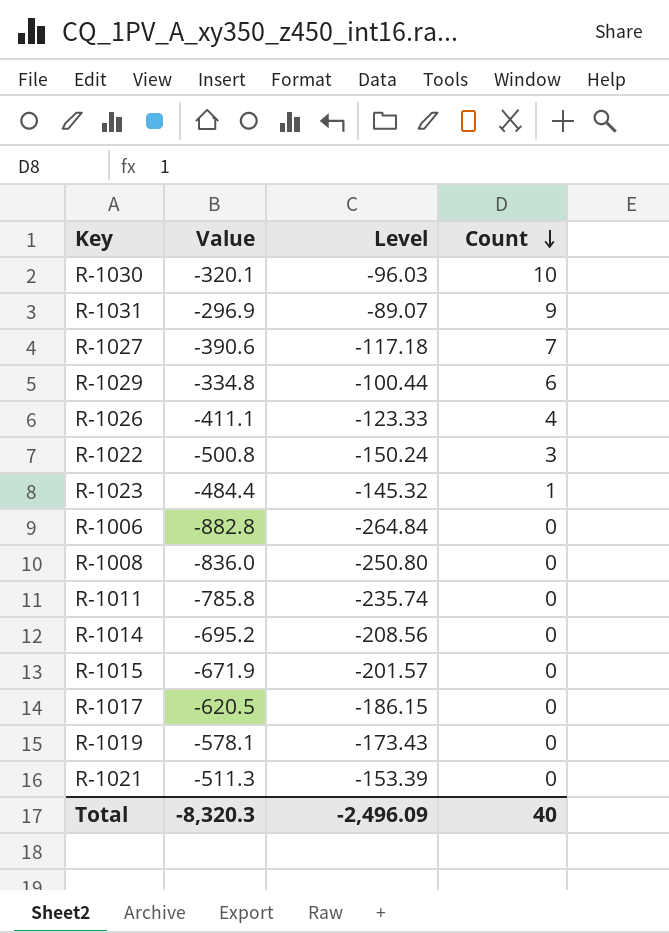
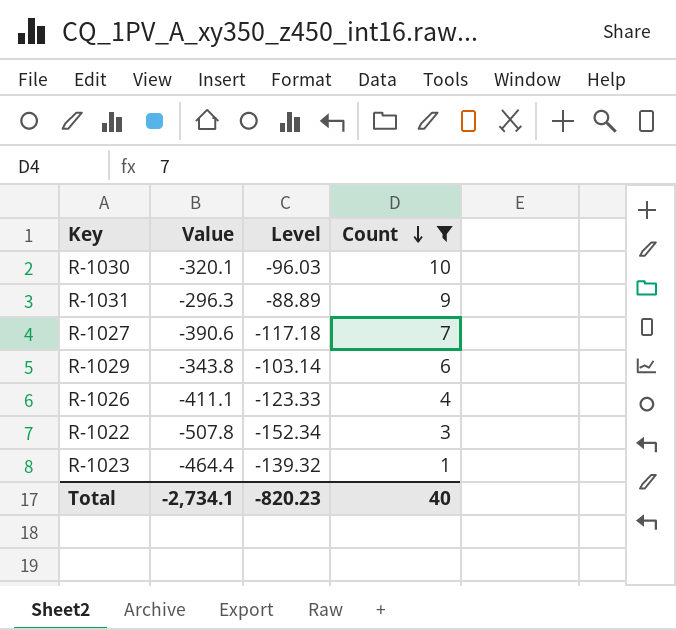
filter: none -> Count != 0
R-1031 | Value: -296.9 -> -296.3
R-1031 | Level: -89.07 -> -88.89
R-1029 | Value: -334.8 -> -343.8
R-1029 | Level: -100.44 -> -103.14
R-1022 | Value: -500.8 -> -507.8
R-1022 | Level: -150.24 -> -152.34
R-1023 | Value: -484.4 -> -464.4
R-1023 | Level: -145.32 -> -139.32
Total | Value: -8,320.3 -> -2,734.1
Total | Level: -2,496.09 -> -820.23

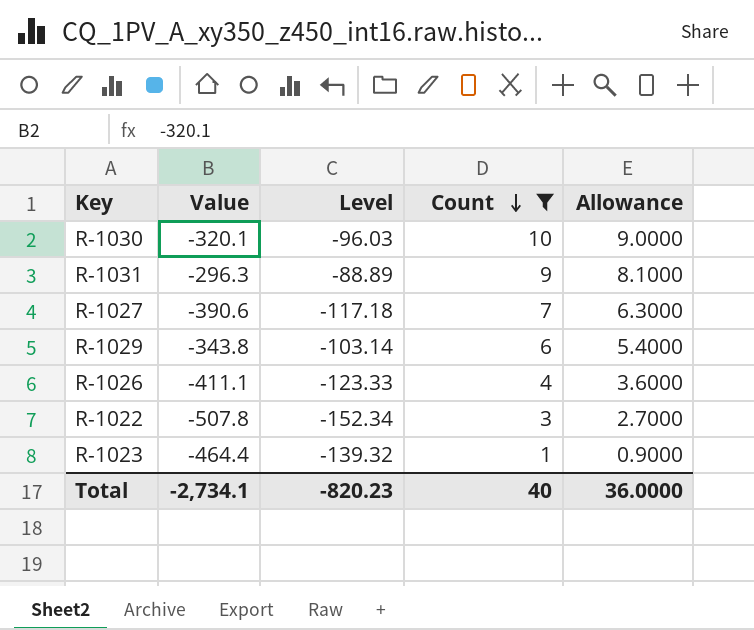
column Allowance | formula: none -> [Count] * 0.9

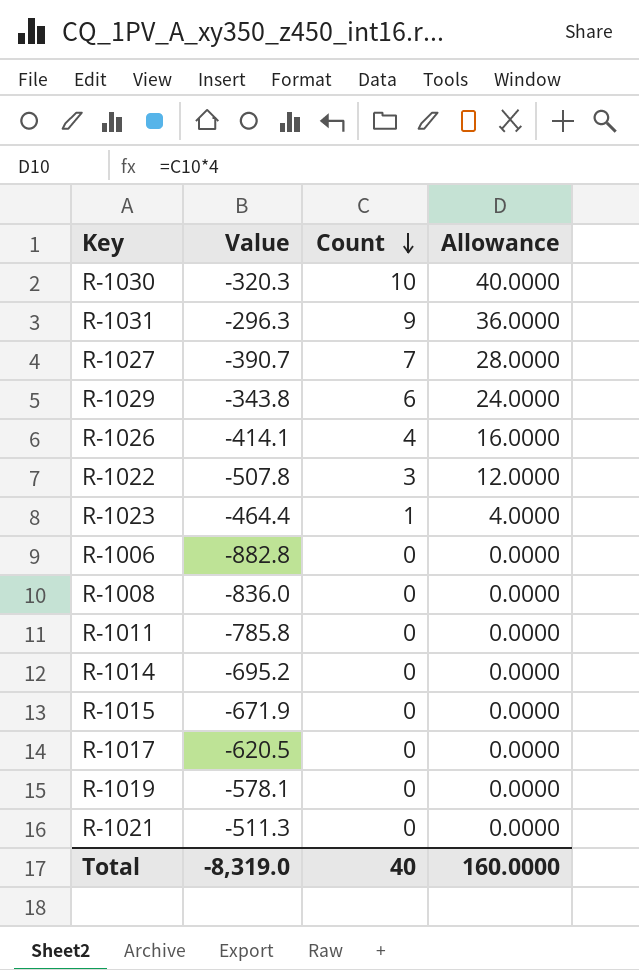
filter: Count != 0 -> none
column Level | formula: [Value] * 0.3 -> none
column Allowance | formula: [Count] * 0.9 -> [Count] * 4
R-1030 | Value: -320.1 -> -320.3
R-1027 | Value: -390.6 -> -390.7
R-1026 | Value: -411.1 -> -414.1
Total | Value: -2,734.1 -> -8,319.0
Total | Allowance: 36.0000 -> 160.0000

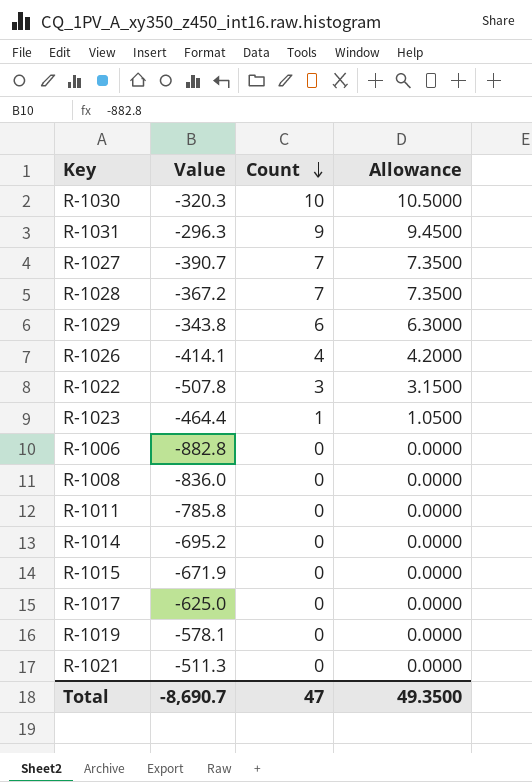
column Allowance | formula: [Count] * 4 -> [Count] * 1.05
row R-1028: none -> -367.2 | 7 | 7.3500
R-1017 | Value: -620.5 -> -625.0
Total | Value: -8,319.0 -> -8,690.7
Total | Count: 40 -> 47
Total | Allowance: 160.0000 -> 49.3500

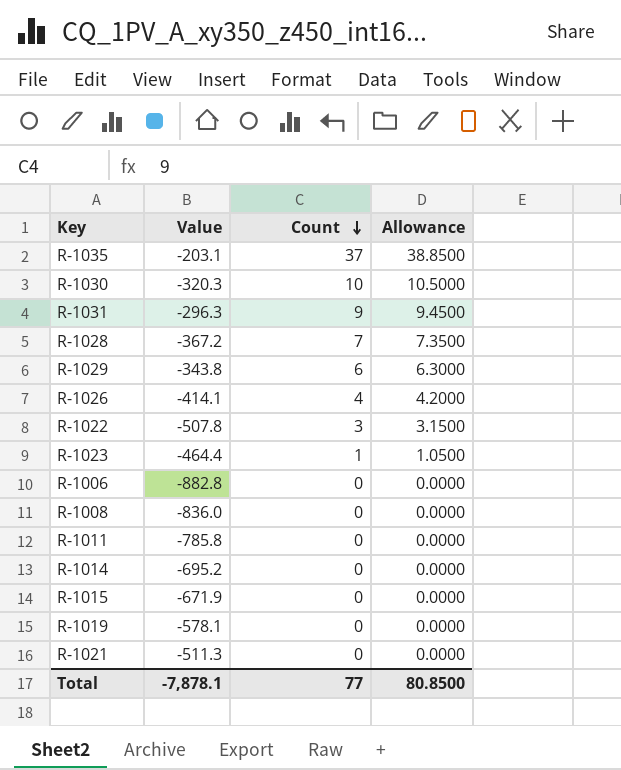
row R-1027: -390.7 | 7 | 7.3500 -> none
row R-1017: -625.0 | 0 | 0.0000 -> none
row R-1035: none -> -203.1 | 37 | 38.8500
Total | Value: -8,690.7 -> -7,878.1
Total | Count: 47 -> 77
Total | Allowance: 49.3500 -> 80.8500

